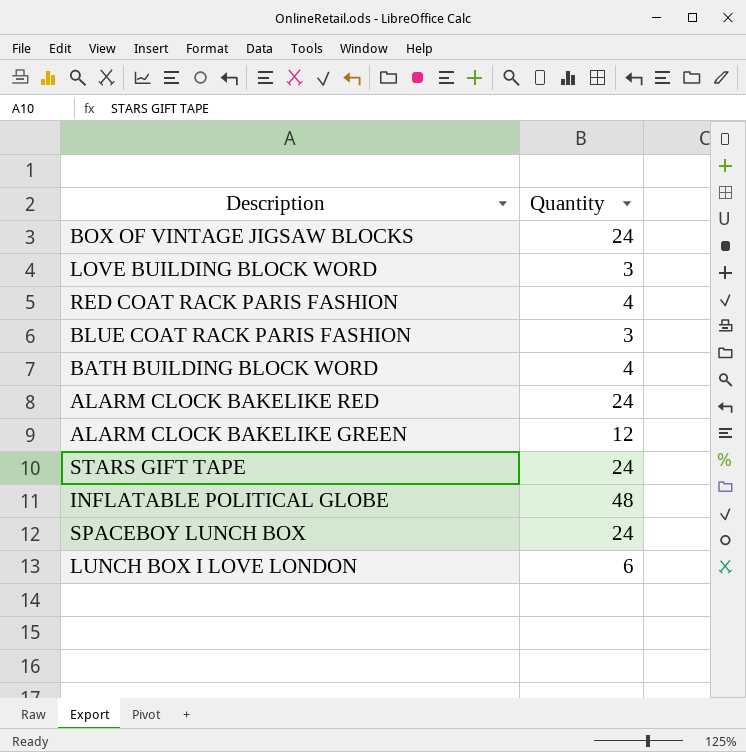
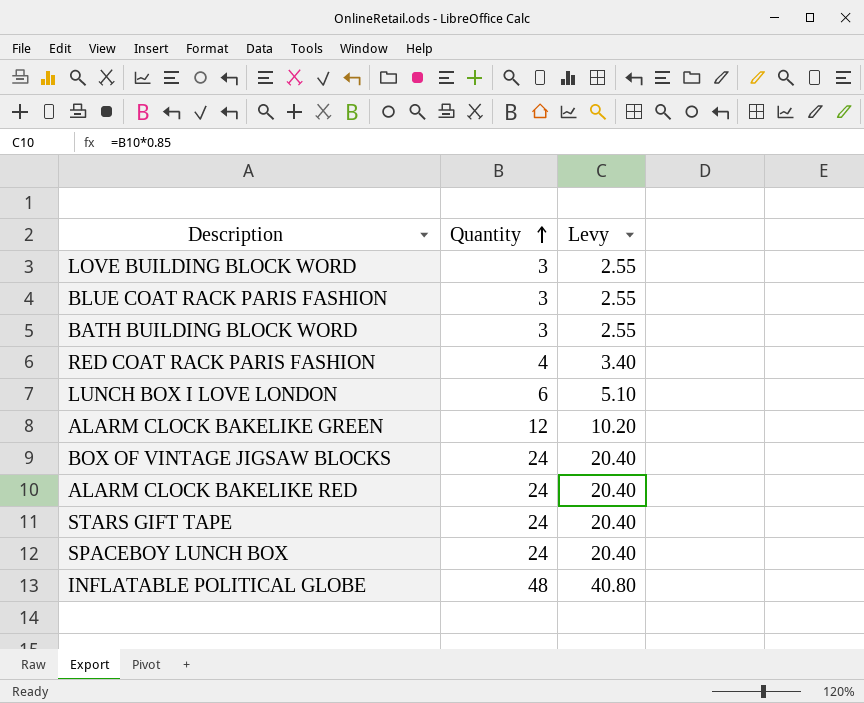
row order: none -> Quantity ascending
column Levy | formula: none -> [Quantity] * 0.85
BATH BUILDING BLOCK WORD | Quantity: 4 -> 3

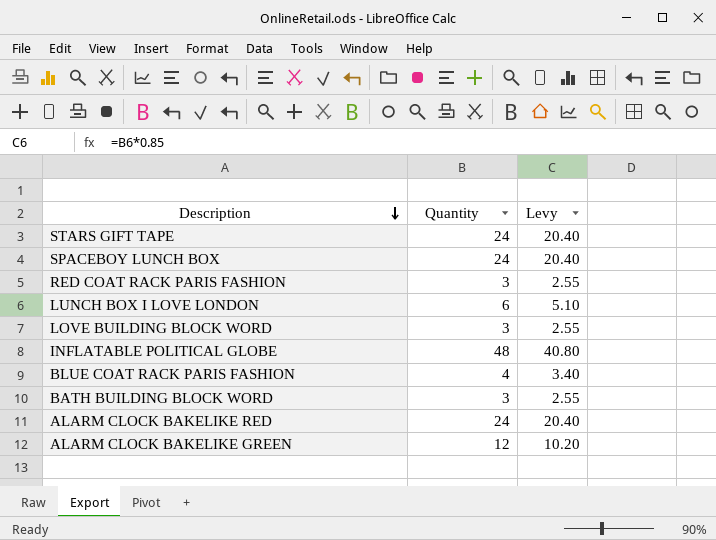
row order: Quantity ascending -> Description descending
row BOX OF VINTAGE JIGSAW BLOCKS: 24 | 20.40 -> none
RED COAT RACK PARIS FASHION | Quantity: 4 -> 3
RED COAT RACK PARIS FASHION | Levy: 3.40 -> 2.55
BLUE COAT RACK PARIS FASHION | Quantity: 3 -> 4
BLUE COAT RACK PARIS FASHION | Levy: 2.55 -> 3.40

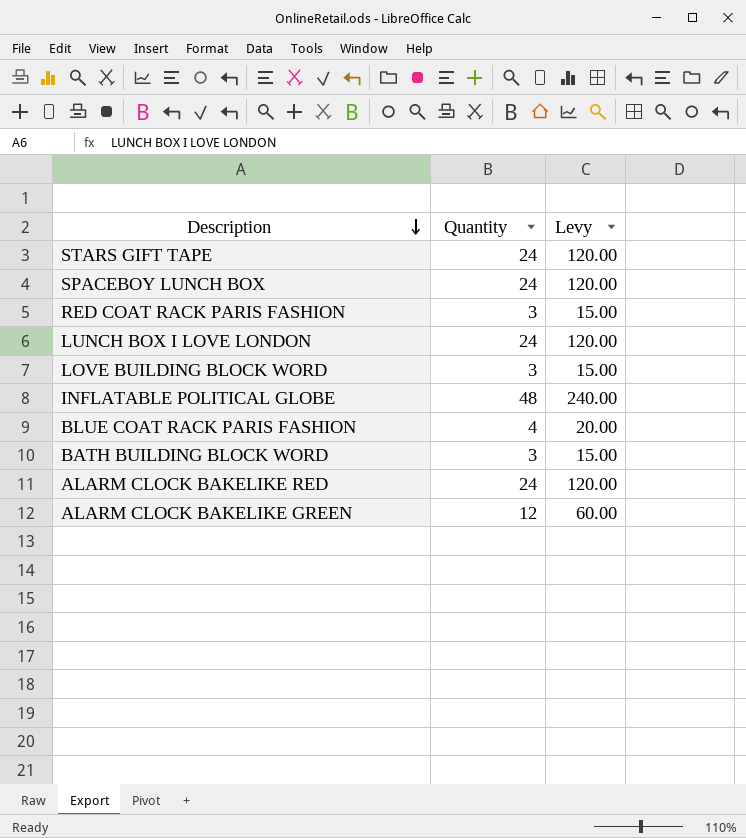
column Levy | formula: [Quantity] * 0.85 -> [Quantity] * 5
LUNCH BOX I LOVE LONDON | Quantity: 6 -> 24

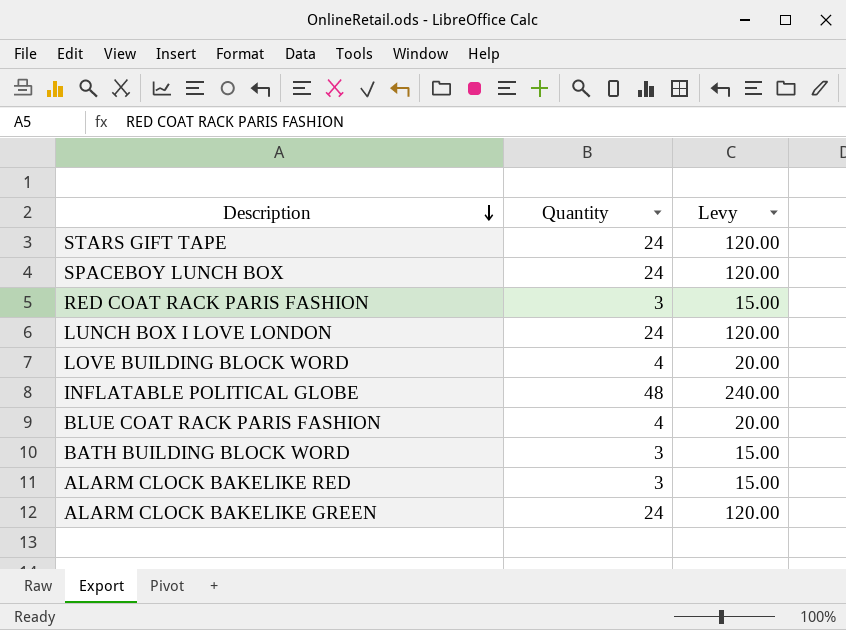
LOVE BUILDING BLOCK WORD | Quantity: 3 -> 4
LOVE BUILDING BLOCK WORD | Levy: 15.00 -> 20.00
ALARM CLOCK BAKELIKE RED | Quantity: 24 -> 3
ALARM CLOCK BAKELIKE RED | Levy: 120.00 -> 15.00
ALARM CLOCK BAKELIKE GREEN | Quantity: 12 -> 24
ALARM CLOCK BAKELIKE GREEN | Levy: 60.00 -> 120.00

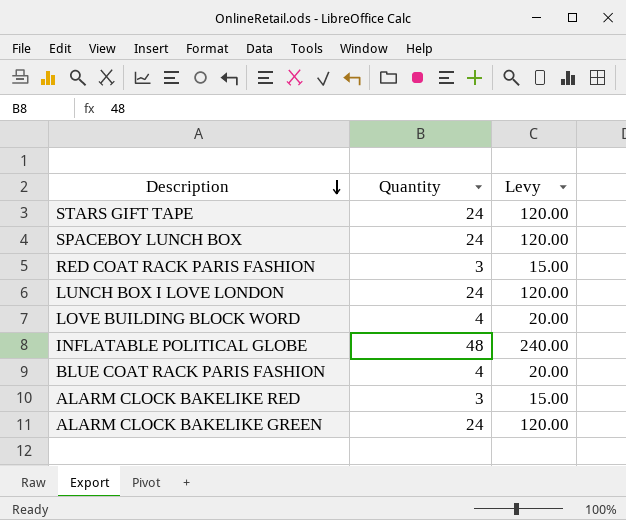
row BATH BUILDING BLOCK WORD: 3 | 15.00 -> none

